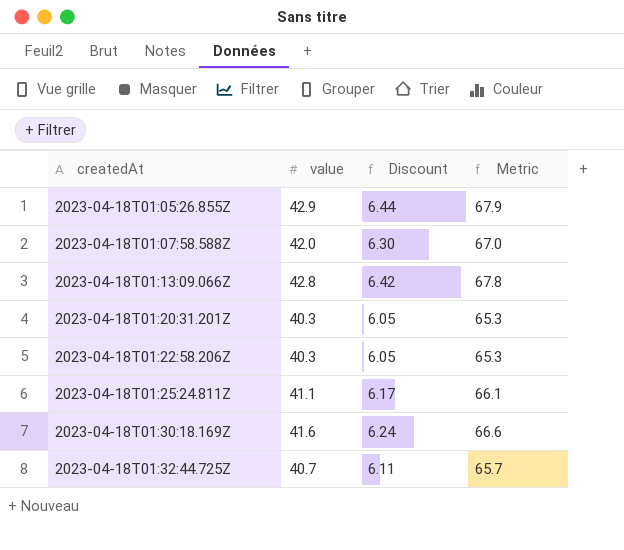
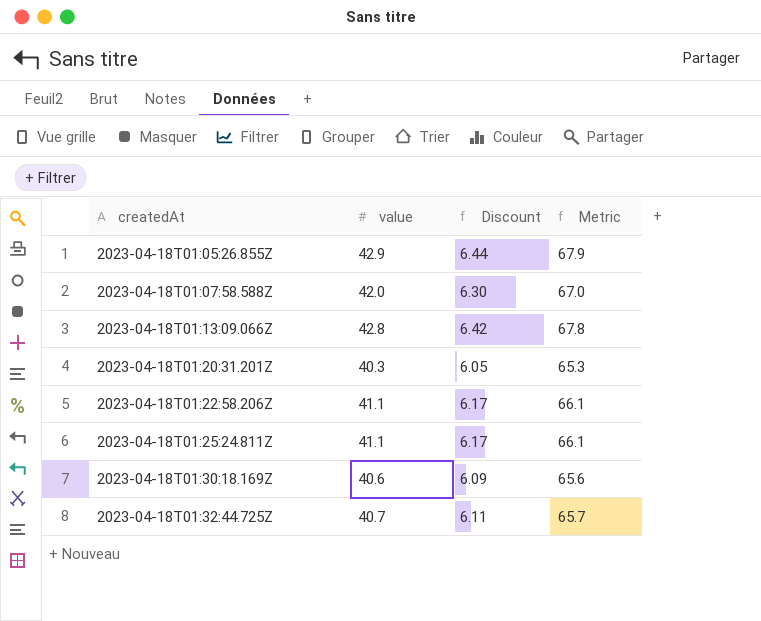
2023-04-18T01:22:58.206Z | value: 40.3 -> 41.1
2023-04-18T01:22:58.206Z | Discount: 6.05 -> 6.17
2023-04-18T01:22:58.206Z | Metric: 65.3 -> 66.1
2023-04-18T01:30:18.169Z | value: 41.6 -> 40.6
2023-04-18T01:30:18.169Z | Discount: 6.24 -> 6.09
2023-04-18T01:30:18.169Z | Metric: 66.6 -> 65.6

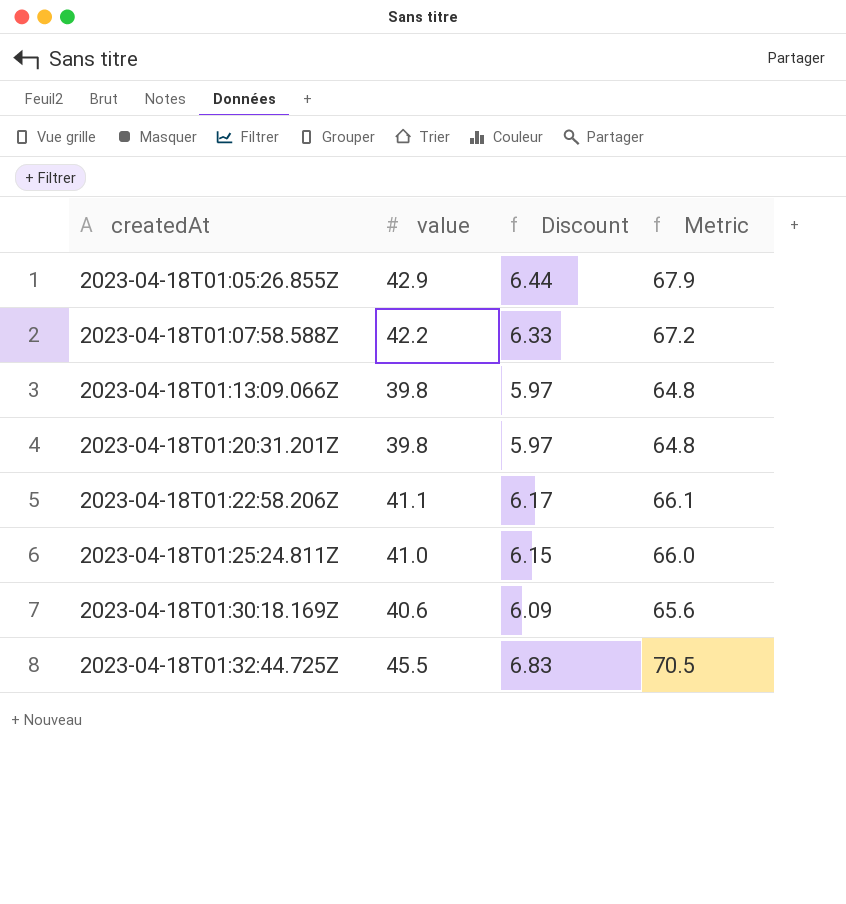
2023-04-18T01:07:58.588Z | value: 42.0 -> 42.2
2023-04-18T01:07:58.588Z | Discount: 6.30 -> 6.33
2023-04-18T01:07:58.588Z | Metric: 67.0 -> 67.2
2023-04-18T01:13:09.066Z | value: 42.8 -> 39.8
2023-04-18T01:13:09.066Z | Discount: 6.42 -> 5.97
2023-04-18T01:13:09.066Z | Metric: 67.8 -> 64.8
2023-04-18T01:20:31.201Z | value: 40.3 -> 39.8
2023-04-18T01:20:31.201Z | Discount: 6.05 -> 5.97
2023-04-18T01:20:31.201Z | Metric: 65.3 -> 64.8
2023-04-18T01:25:24.811Z | value: 41.1 -> 41.0
2023-04-18T01:25:24.811Z | Discount: 6.17 -> 6.15
2023-04-18T01:25:24.811Z | Metric: 66.1 -> 66.0
2023-04-18T01:32:44.725Z | value: 40.7 -> 45.5
2023-04-18T01:32:44.725Z | Discount: 6.11 -> 6.83
2023-04-18T01:32:44.725Z | Metric: 65.7 -> 70.5

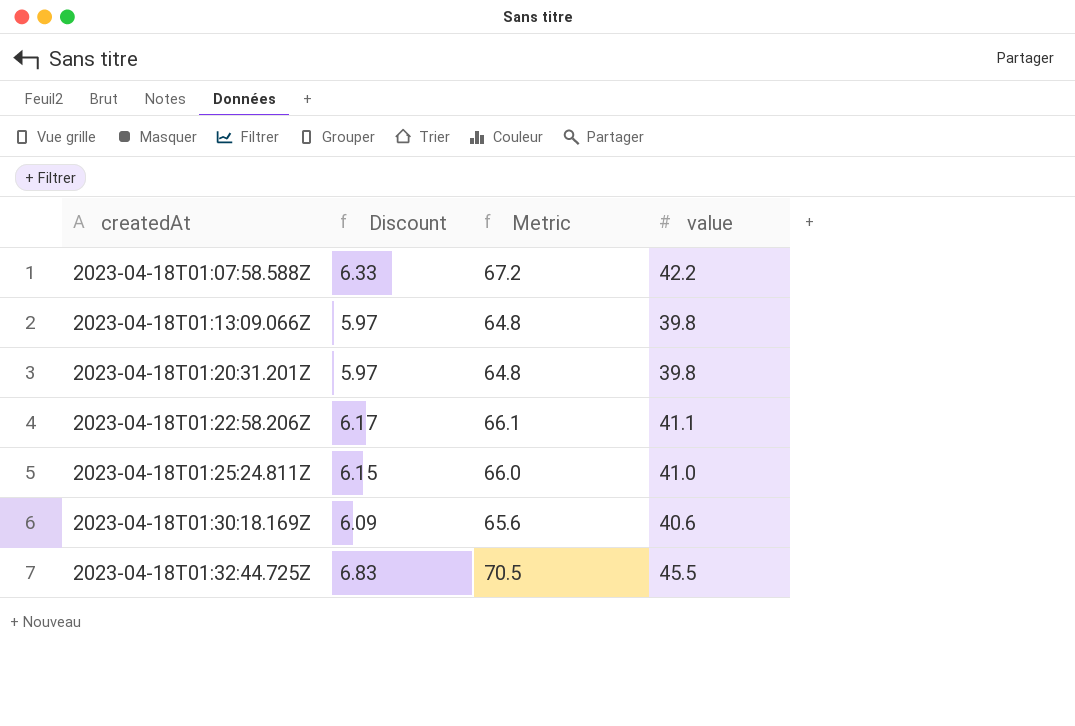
column value | position: 2 -> 4
row 2023-04-18T01:05:26.855Z: 42.9 | 6.44 | 67.9 -> none

